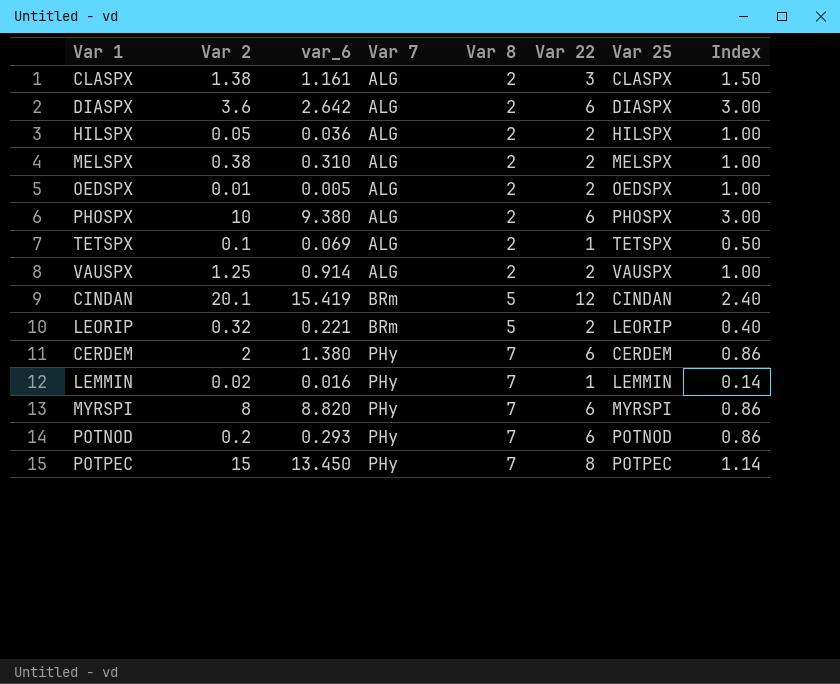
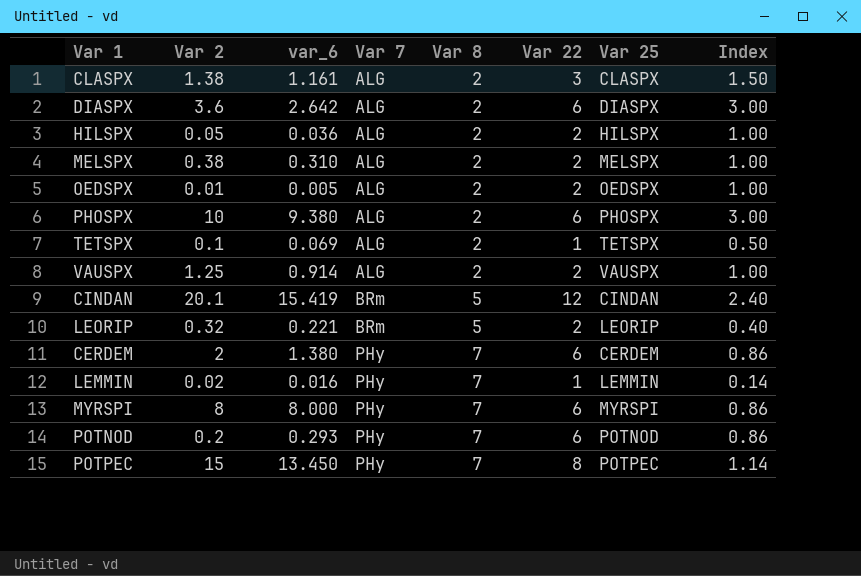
MYRSPI | var_6: 8.820 -> 8.000

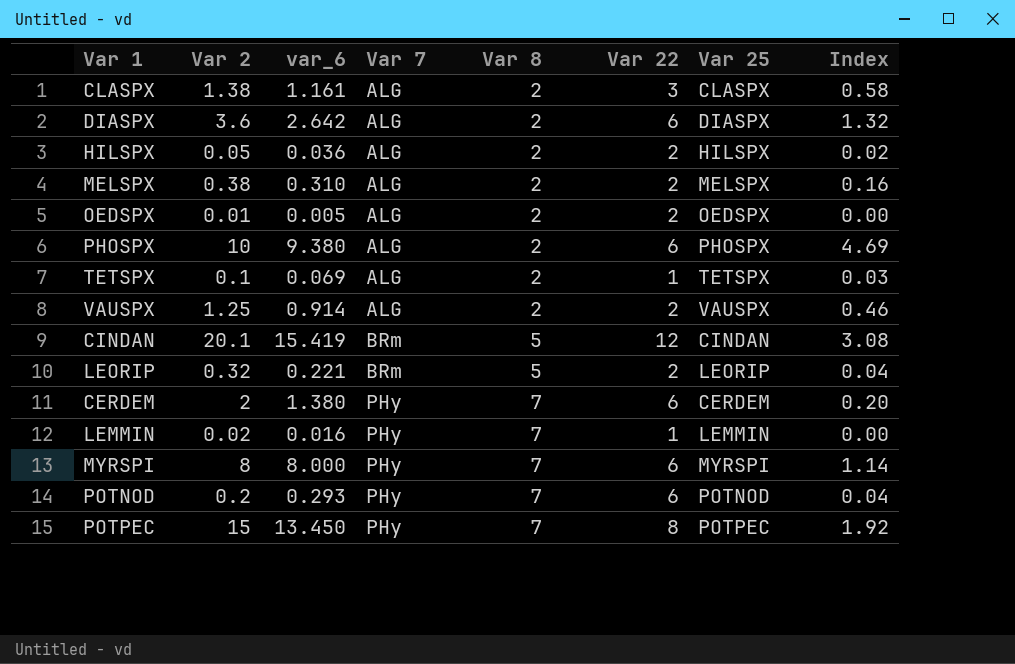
column Index | formula: [Var 22] / [Var 8] -> [var_6] / [Var 8]

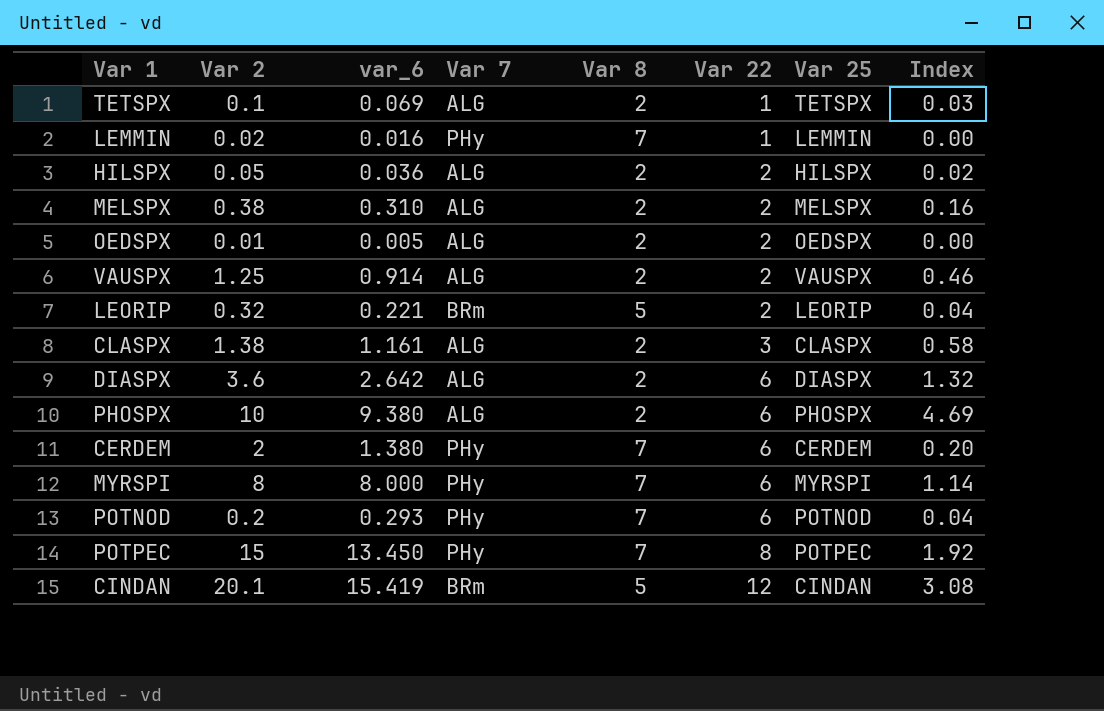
row order: Var 7 ascending -> Var 22 ascending

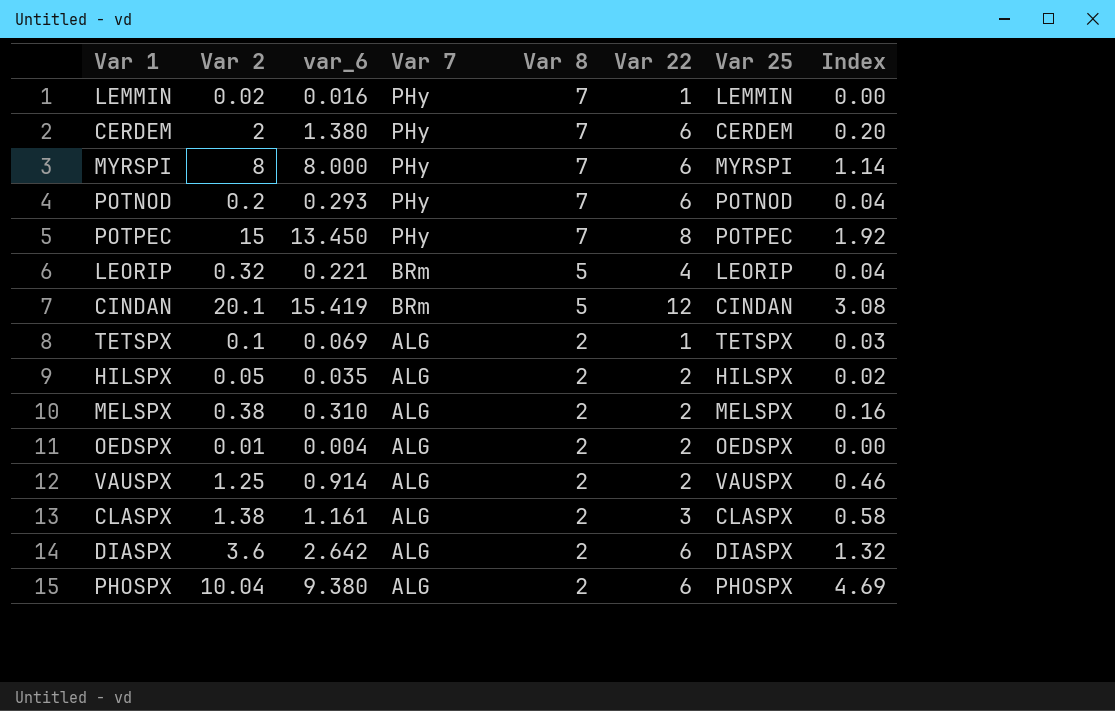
row order: Var 22 ascending -> Var 7 descending
LEORIP | Var 22: 2 -> 4
HILSPX | var_6: 0.036 -> 0.035
OEDSPX | var_6: 0.005 -> 0.004
PHOSPX | Var 2: 10 -> 10.04

